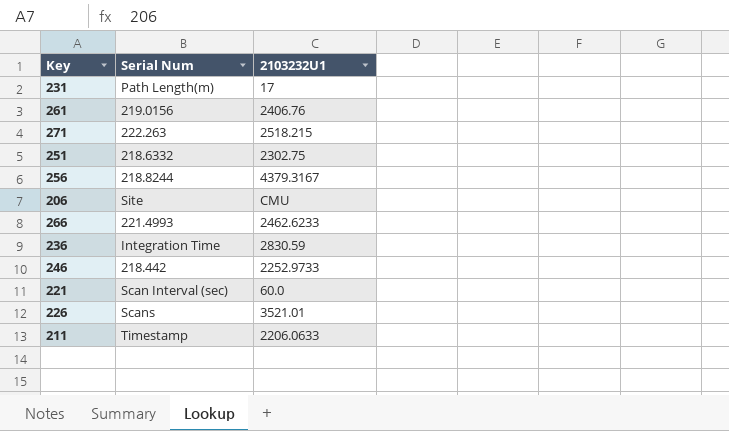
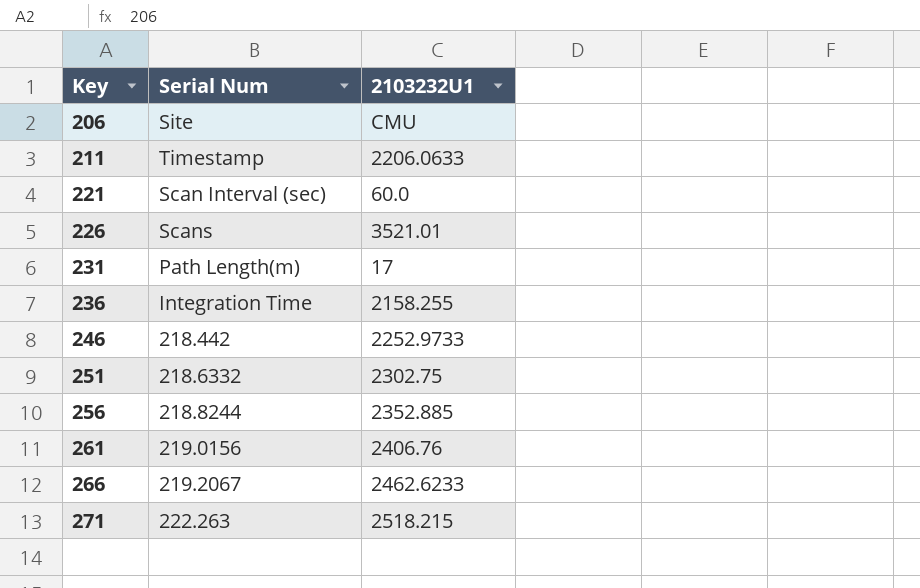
row order: none -> Key ascending
236 | 2103232U1: 2830.59 -> 2158.255
256 | 2103232U1: 4379.3167 -> 2352.885
266 | Serial Num: 221.4993 -> 219.2067

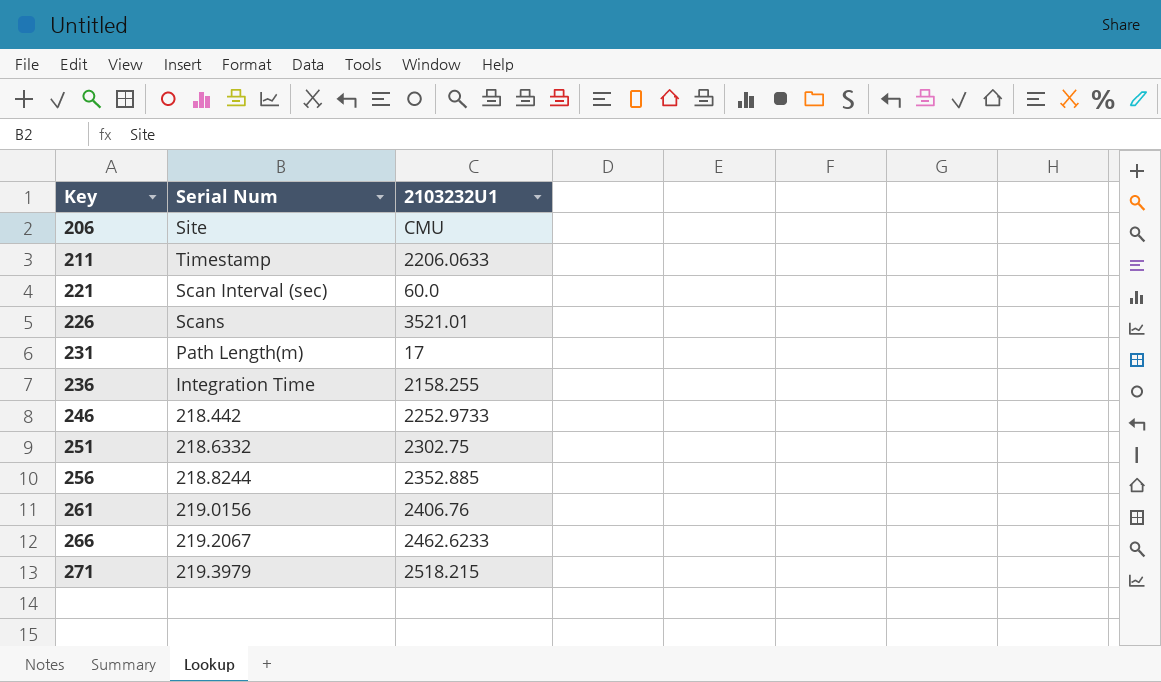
271 | Serial Num: 222.263 -> 219.3979

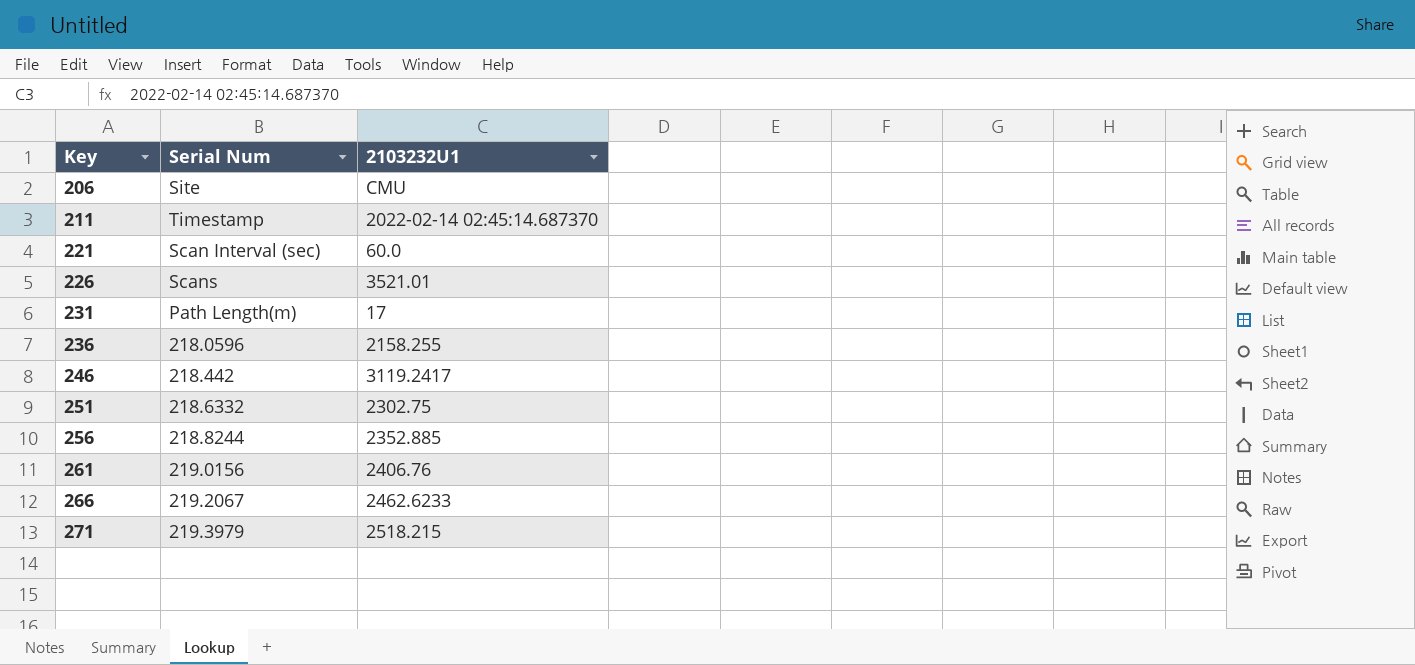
211 | 2103232U1: 2206.0633 -> 2022-02-14 02:45:14.687370
236 | Serial Num: Integration Time -> 218.0596
246 | 2103232U1: 2252.9733 -> 3119.2417

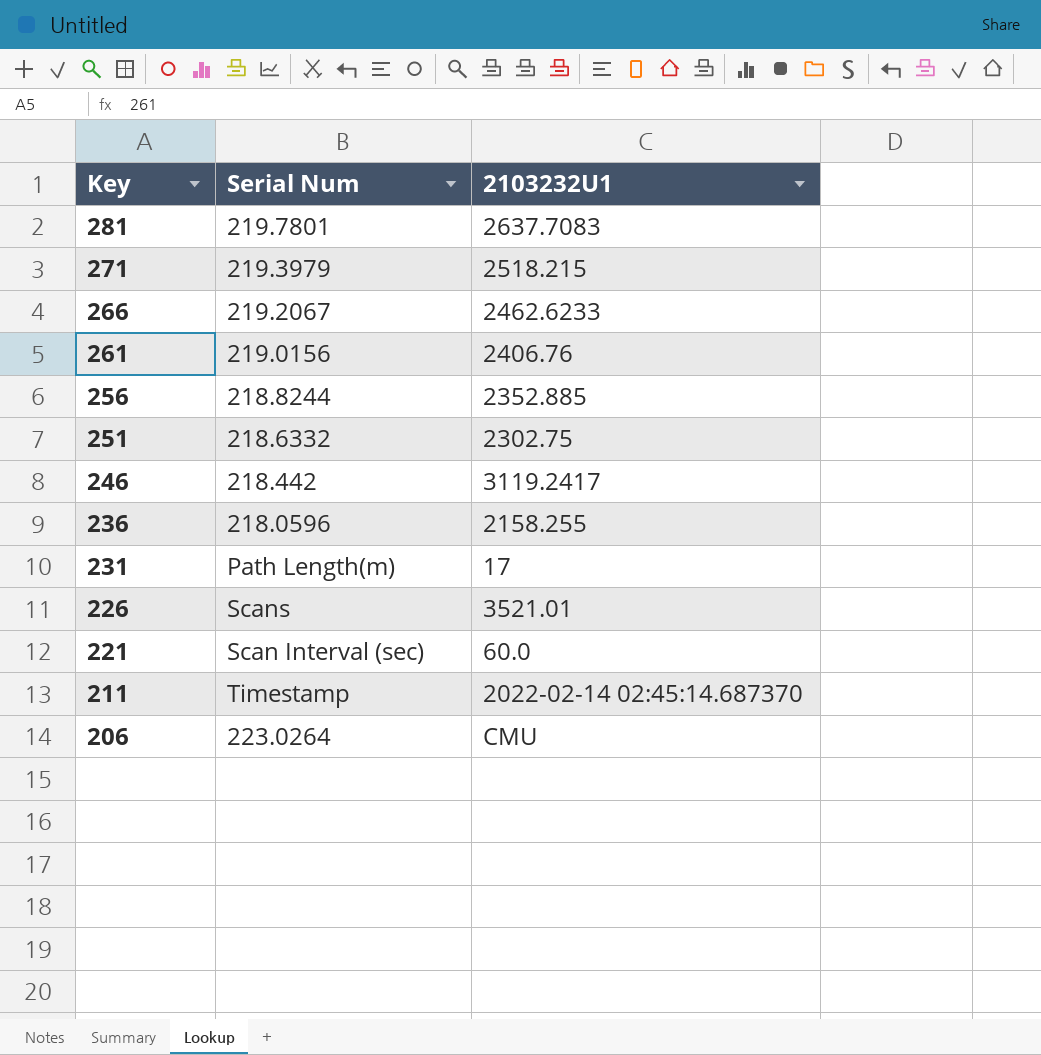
row order: Key ascending -> Key descending
row 281: none -> 219.7801 | 2637.7083
206 | Serial Num: Site -> 223.0264

